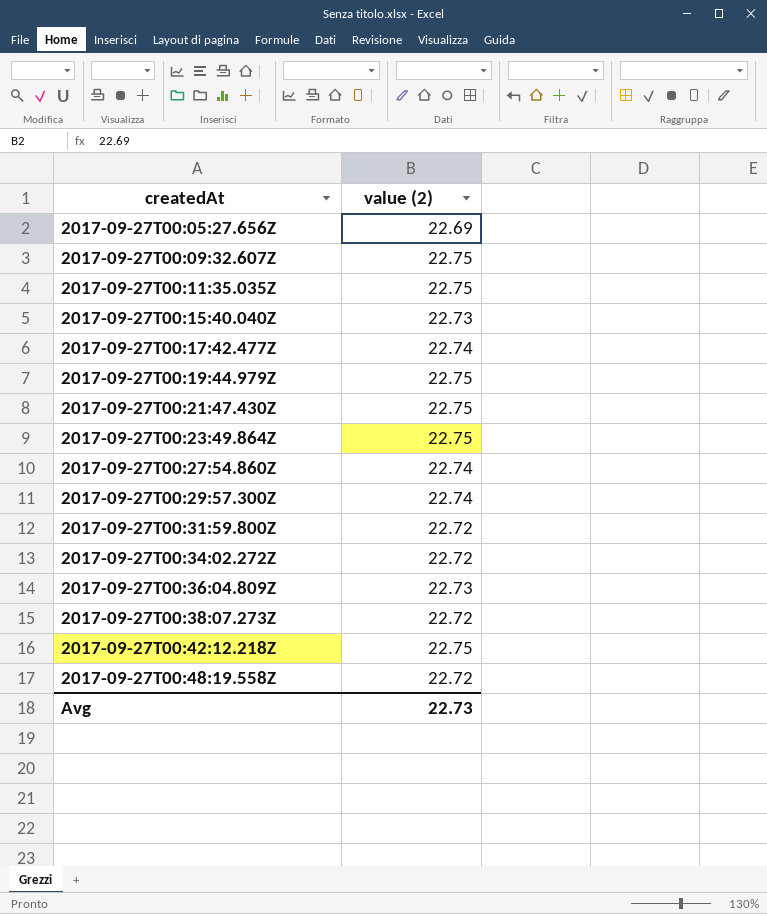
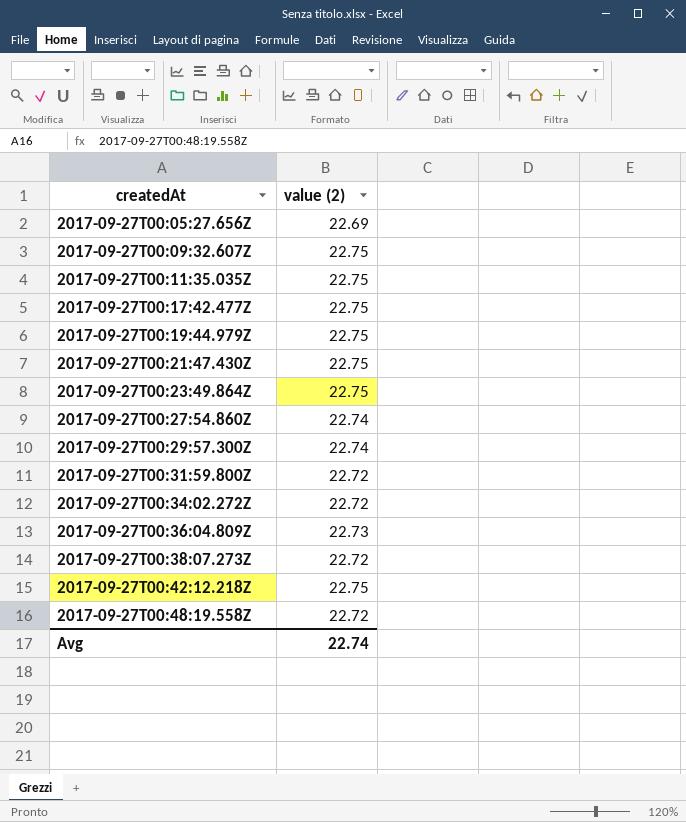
row 2017-09-27T00:15:40.040Z: 22.73 -> none
2017-09-27T00:17:42.477Z | value (2): 22.74 -> 22.75
Avg | value (2): 22.73 -> 22.74

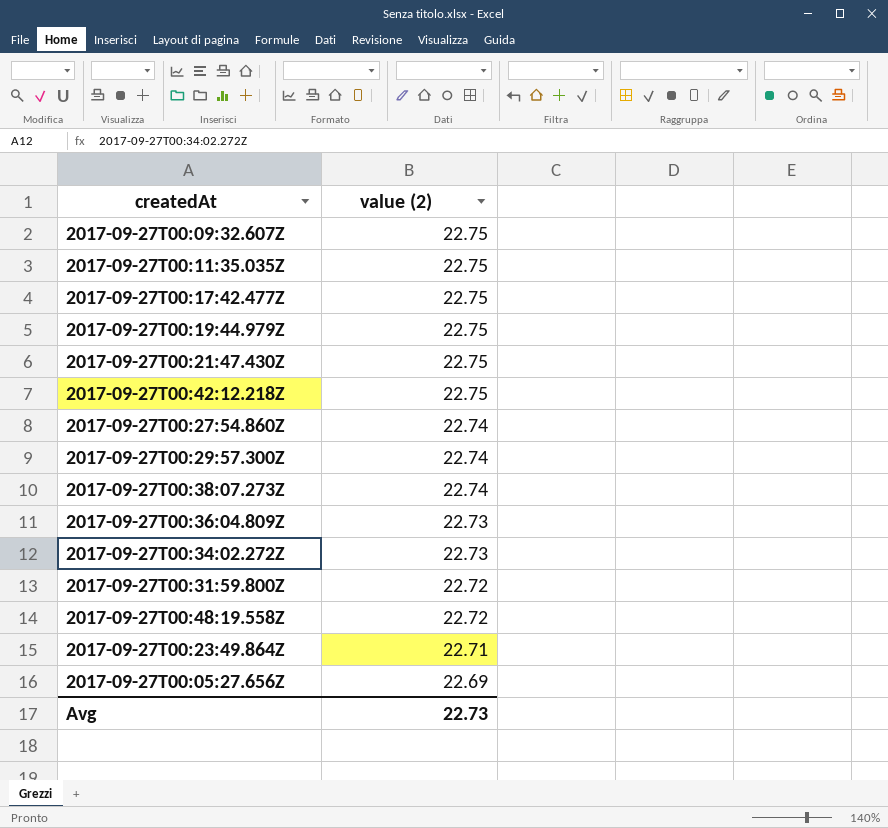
row order: createdAt ascending -> value (2) descending
2017-09-27T00:38:07.273Z | value (2): 22.72 -> 22.74
2017-09-27T00:34:02.272Z | value (2): 22.72 -> 22.73
2017-09-27T00:23:49.864Z | value (2): 22.75 -> 22.71
Avg | value (2): 22.74 -> 22.73

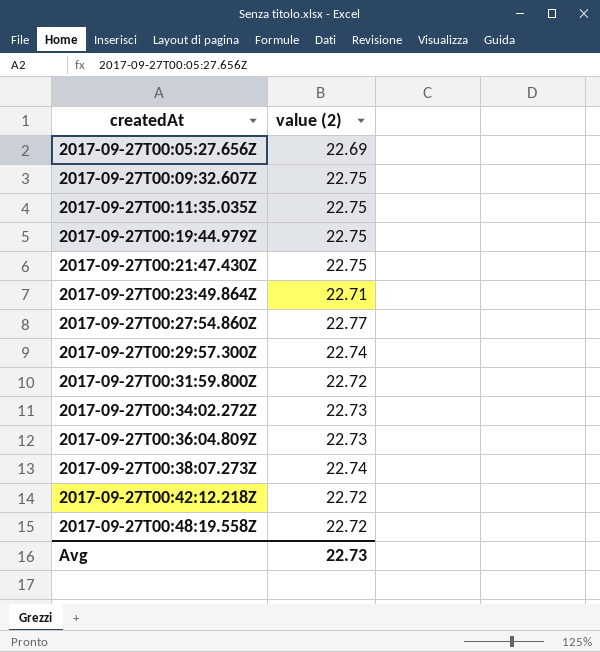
row order: value (2) descending -> createdAt ascending
row 2017-09-27T00:17:42.477Z: 22.75 -> none
2017-09-27T00:27:54.860Z | value (2): 22.74 -> 22.77
2017-09-27T00:42:12.218Z | value (2): 22.75 -> 22.72

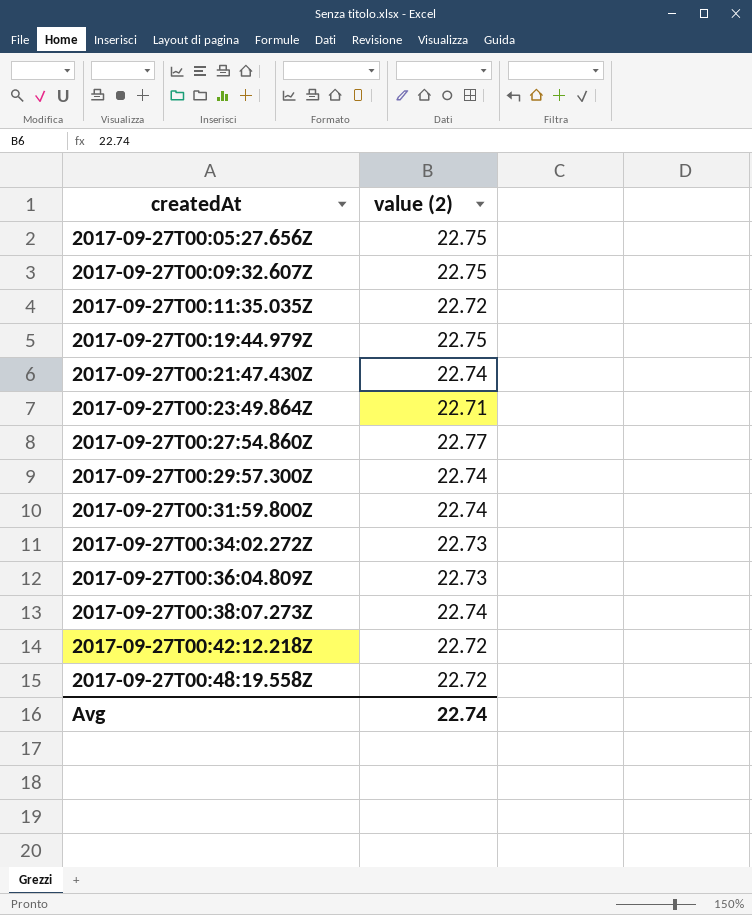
2017-09-27T00:05:27.656Z | value (2): 22.69 -> 22.75
2017-09-27T00:11:35.035Z | value (2): 22.75 -> 22.72
2017-09-27T00:21:47.430Z | value (2): 22.75 -> 22.74
2017-09-27T00:31:59.800Z | value (2): 22.72 -> 22.74
Avg | value (2): 22.73 -> 22.74

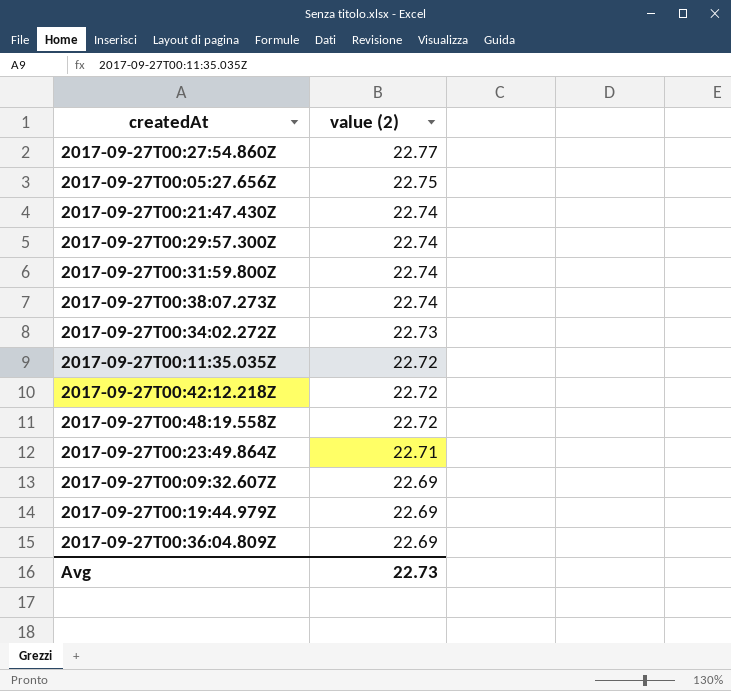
row order: createdAt ascending -> value (2) descending
2017-09-27T00:09:32.607Z | value (2): 22.75 -> 22.69
2017-09-27T00:19:44.979Z | value (2): 22.75 -> 22.69
2017-09-27T00:36:04.809Z | value (2): 22.73 -> 22.69
Avg | value (2): 22.74 -> 22.73

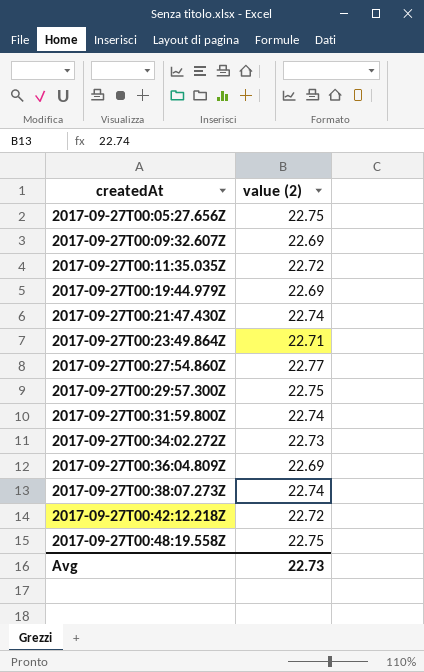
row order: value (2) descending -> createdAt ascending
2017-09-27T00:29:57.300Z | value (2): 22.74 -> 22.75
2017-09-27T00:48:19.558Z | value (2): 22.72 -> 22.75

